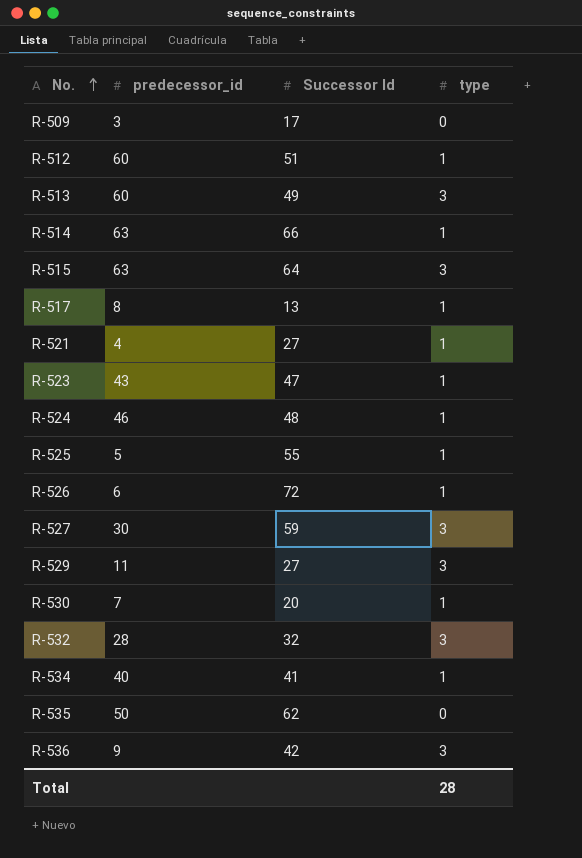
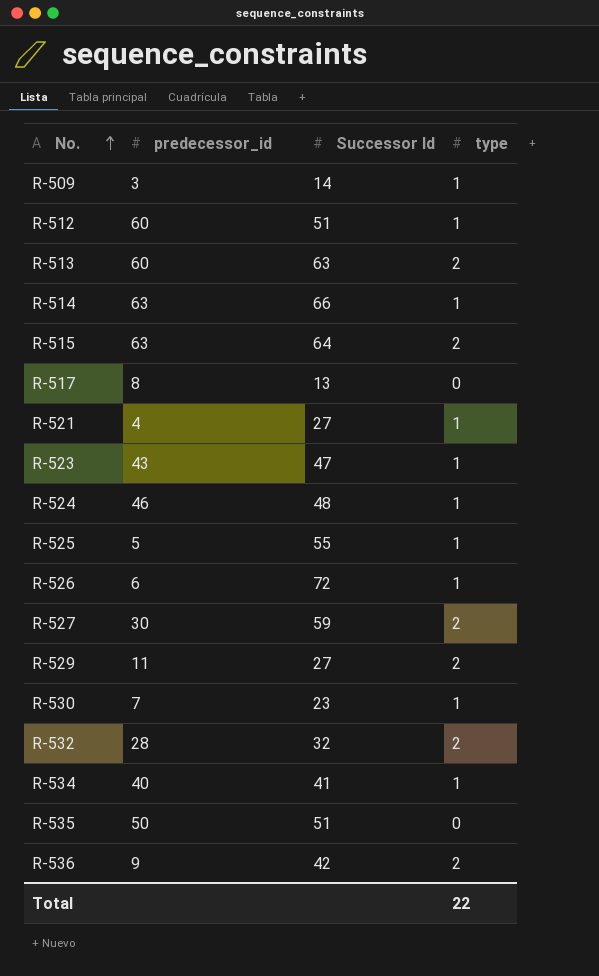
R-509 | Successor Id: 17 -> 14
R-509 | type: 0 -> 1
R-513 | Successor Id: 49 -> 63
R-513 | type: 3 -> 2
R-515 | type: 3 -> 2
R-517 | type: 1 -> 0
R-527 | type: 3 -> 2
R-529 | type: 3 -> 2
R-530 | Successor Id: 20 -> 23
R-532 | type: 3 -> 2
R-535 | Successor Id: 62 -> 51
R-536 | type: 3 -> 2
Total | type: 28 -> 22

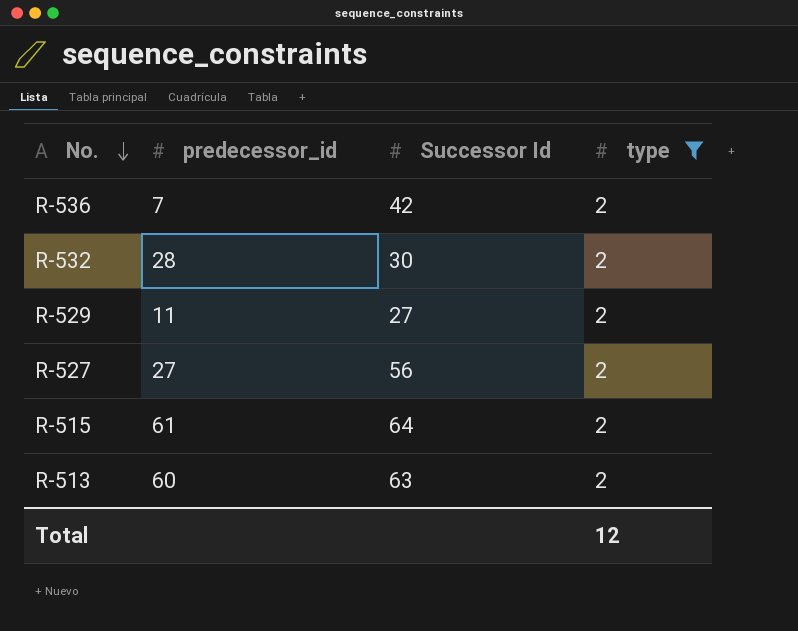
filter: none -> type = 2
row order: No. ascending -> No. descending
R-536 | predecessor_id: 9 -> 7
R-532 | Successor Id: 32 -> 30
R-527 | predecessor_id: 30 -> 27
R-527 | Successor Id: 59 -> 56
R-515 | predecessor_id: 63 -> 61
Total | type: 22 -> 12

